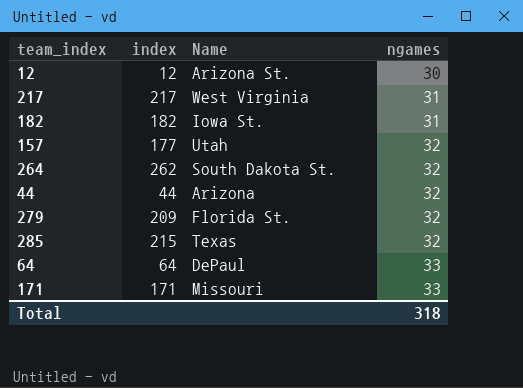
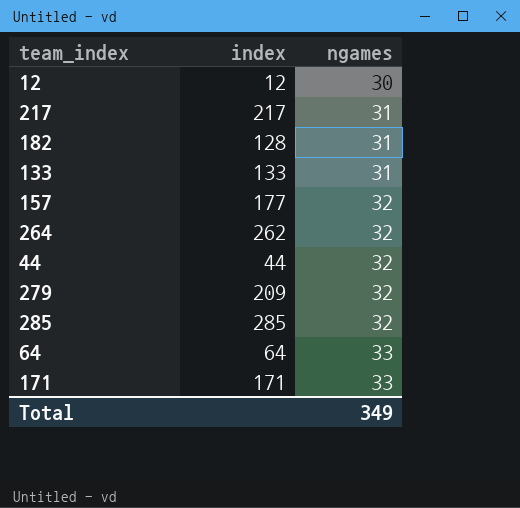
column Name | position: 3 -> none
182 | index: 182 -> 128
row 133: none -> 133 | 31
285 | index: 215 -> 285
Total | ngames: 318 -> 349

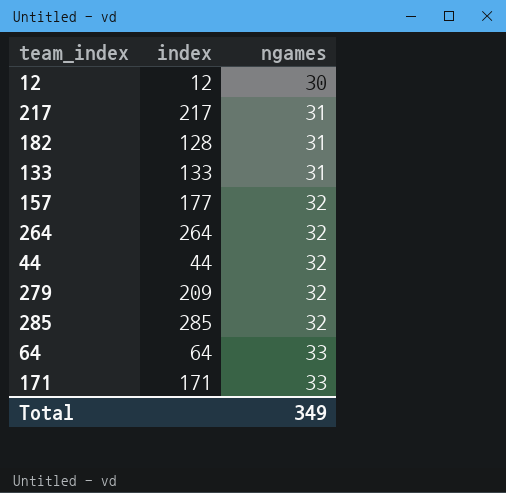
264 | index: 262 -> 264

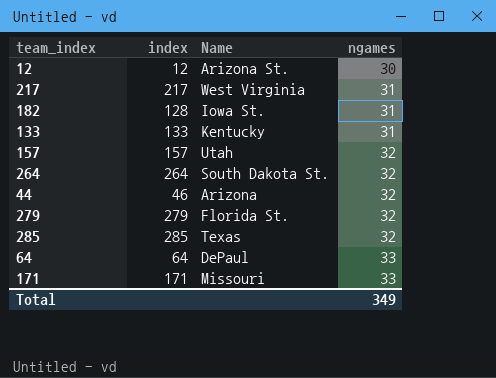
column Name | position: none -> 3
157 | index: 177 -> 157
44 | index: 44 -> 46
279 | index: 209 -> 279

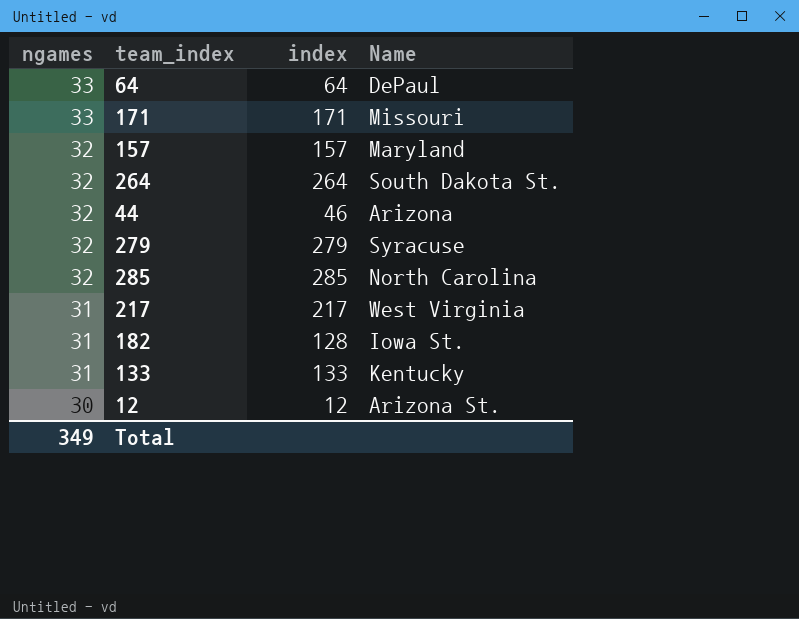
row order: ngames ascending -> ngames descending
column ngames | position: 4 -> 1
157 | Name: Utah -> Maryland
279 | Name: Florida St. -> Syracuse
285 | Name: Texas -> North Carolina

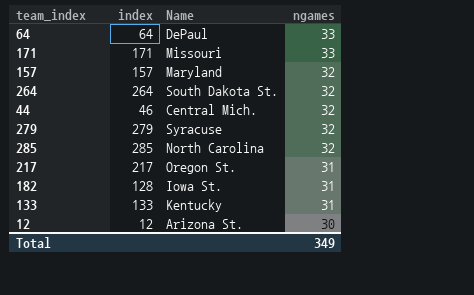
column ngames | position: 1 -> 4
44 | Name: Arizona -> Central Mich.
217 | Name: West Virginia -> Oregon St.

